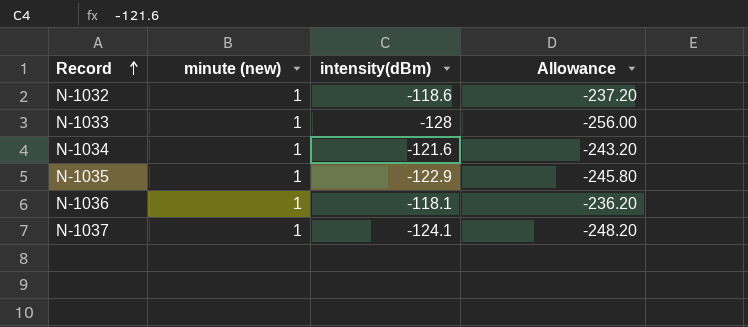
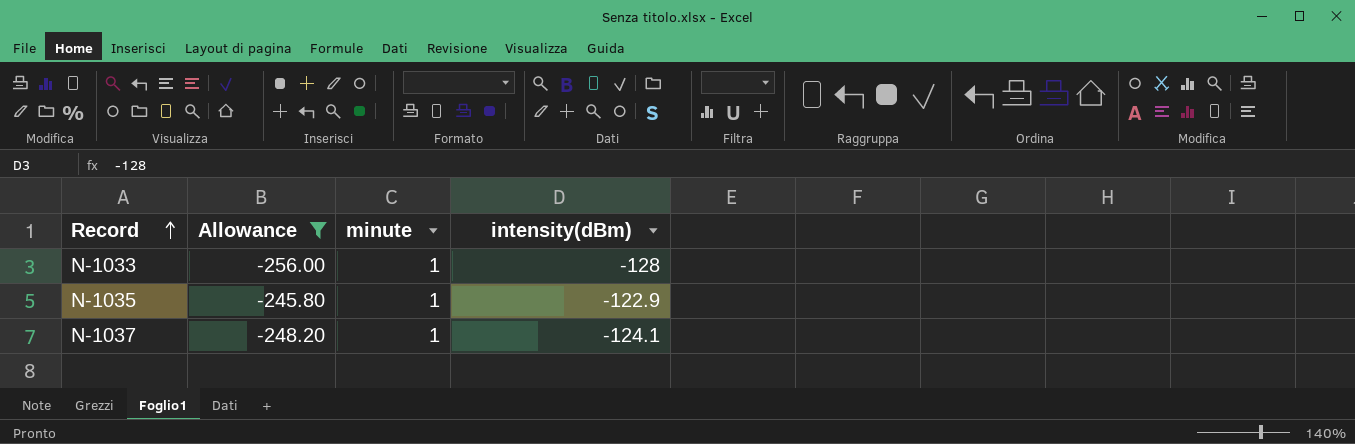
filter: none -> Allowance <= -245.80
column Allowance | position: 4 -> 2
column name: minute (new) -> minute

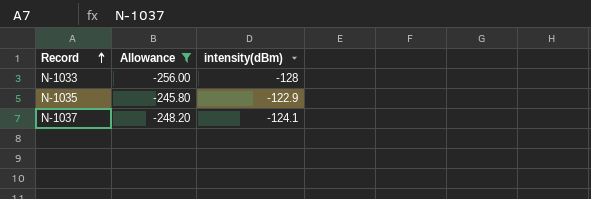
column minute | position: 3 -> none

